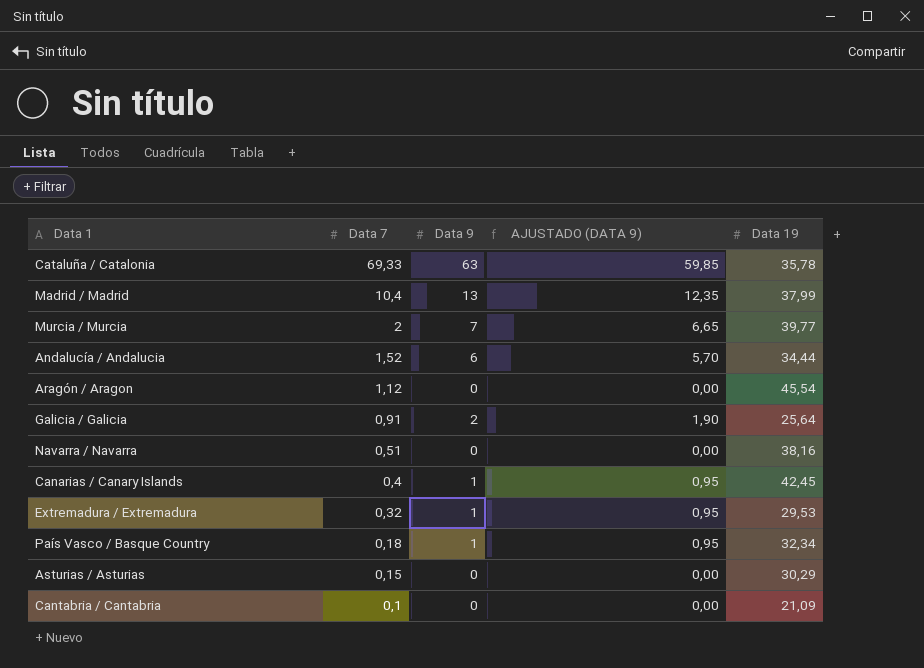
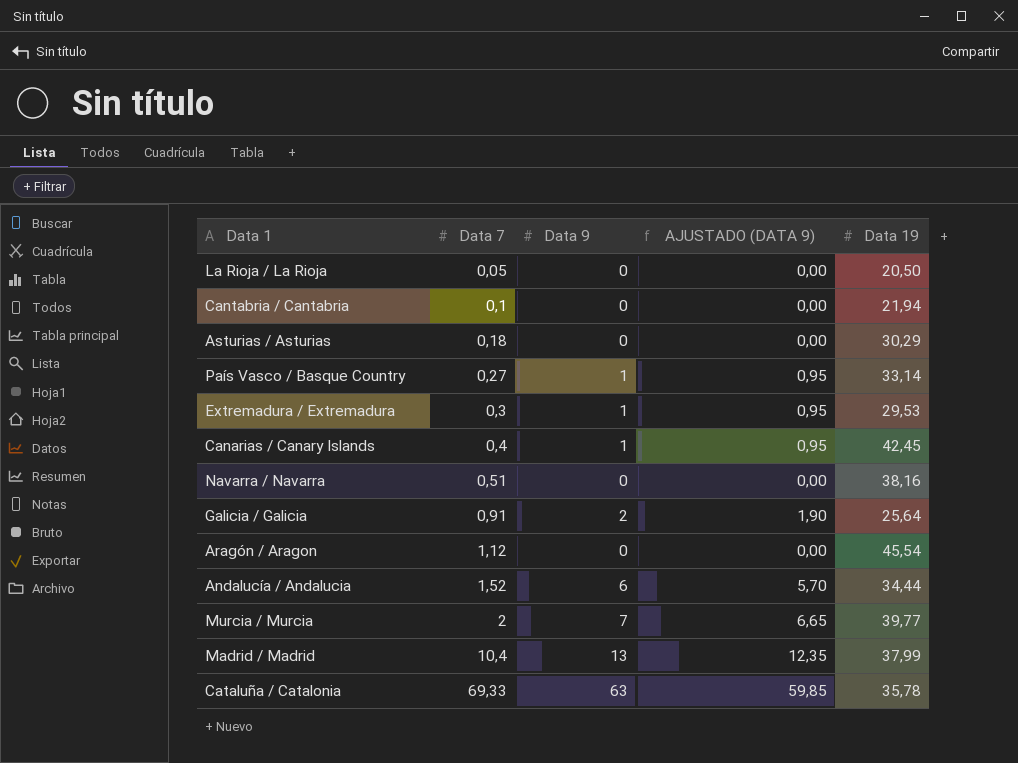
row order: Data 7 descending -> Data 7 ascending
row La Rioja / La Rioja: none -> 0,05 | 0 | 0,00 | 20,50
Cantabria / Cantabria | Data 19: 21,09 -> 21,94
Asturias / Asturias | Data 7: 0,15 -> 0,18
País Vasco / Basque Country | Data 7: 0,18 -> 0,27
País Vasco / Basque Country | Data 19: 32,34 -> 33,14
Extremadura / Extremadura | Data 7: 0,32 -> 0,3

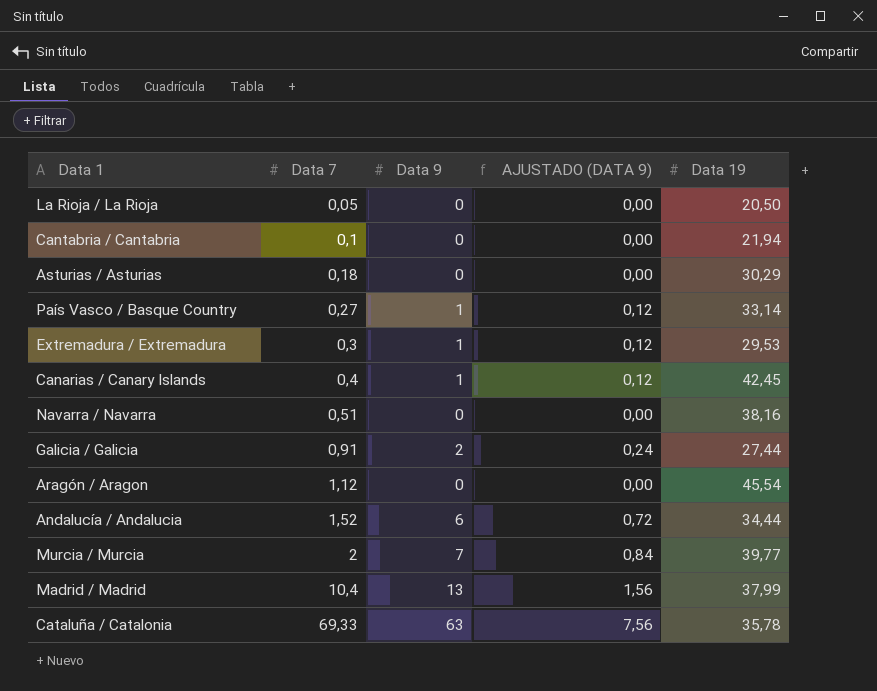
column AJUSTADO (DATA 9) | formula: [Data 9] * 0,95 -> [Data 9] * 0,12
Galicia / Galicia | Data 19: 25,64 -> 27,44

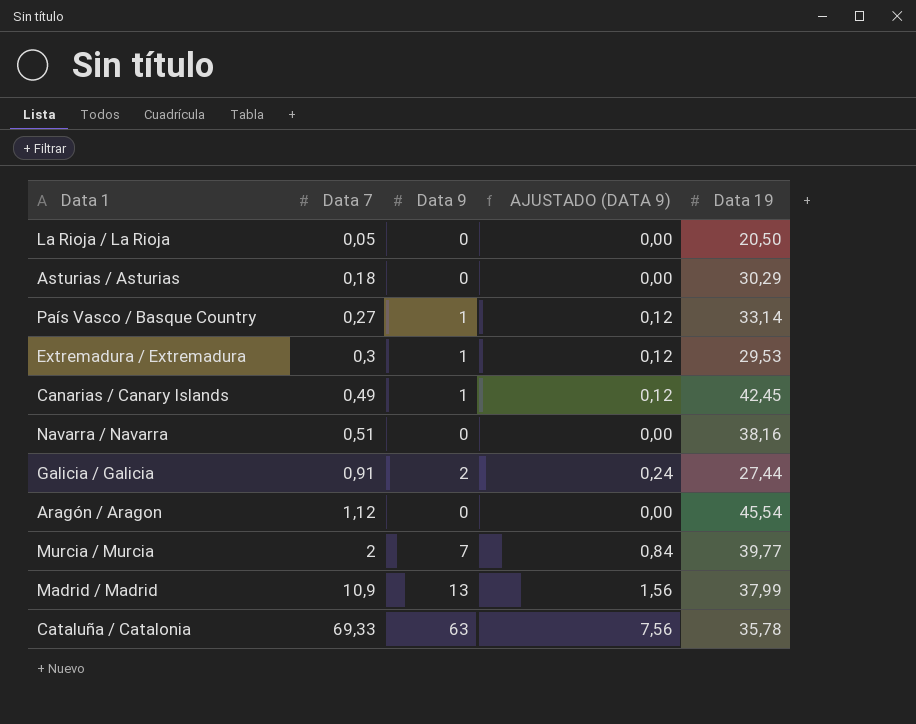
row Cantabria / Cantabria: 0,1 | 0 | 0,00 | 21,94 -> none
row Andalucía / Andalucia: 1,52 | 6 | 0,72 | 34,44 -> none
Canarias / Canary Islands | Data 7: 0,4 -> 0,49
Madrid / Madrid | Data 7: 10,4 -> 10,9

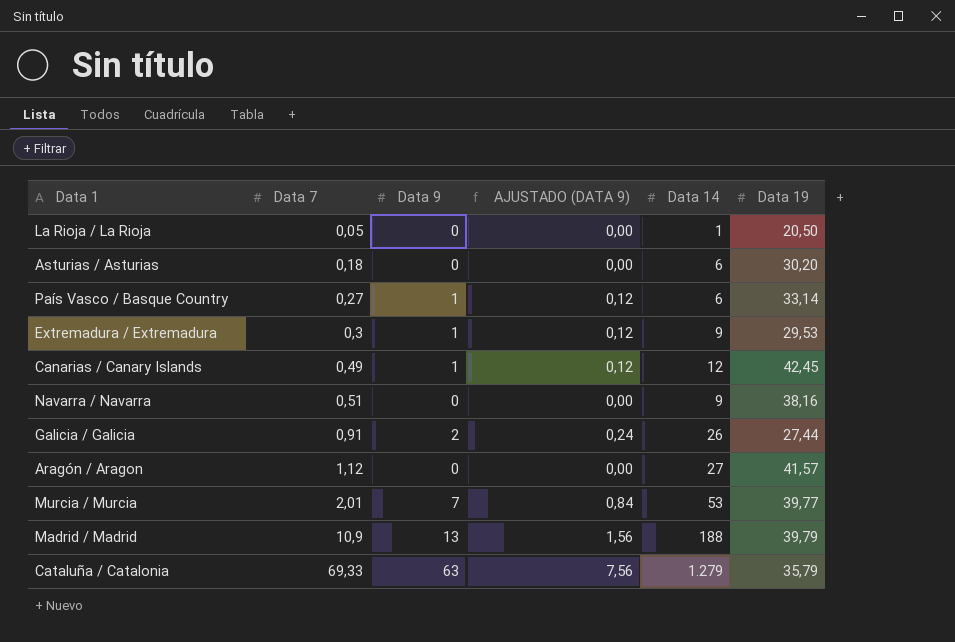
column Data 14 | position: none -> 5
Asturias / Asturias | Data 19: 30,29 -> 30,20
Aragón / Aragon | Data 19: 45,54 -> 41,57
Murcia / Murcia | Data 7: 2 -> 2,01
Madrid / Madrid | Data 19: 37,99 -> 39,79
Cataluña / Catalonia | Data 19: 35,78 -> 35,79

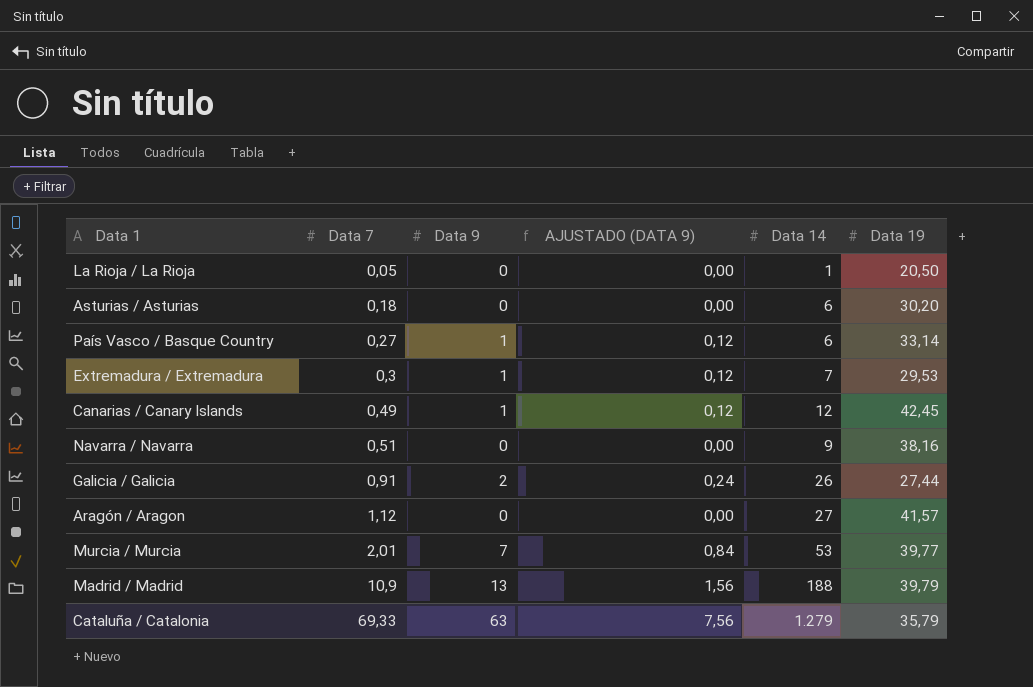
Extremadura / Extremadura | Data 14: 9 -> 7

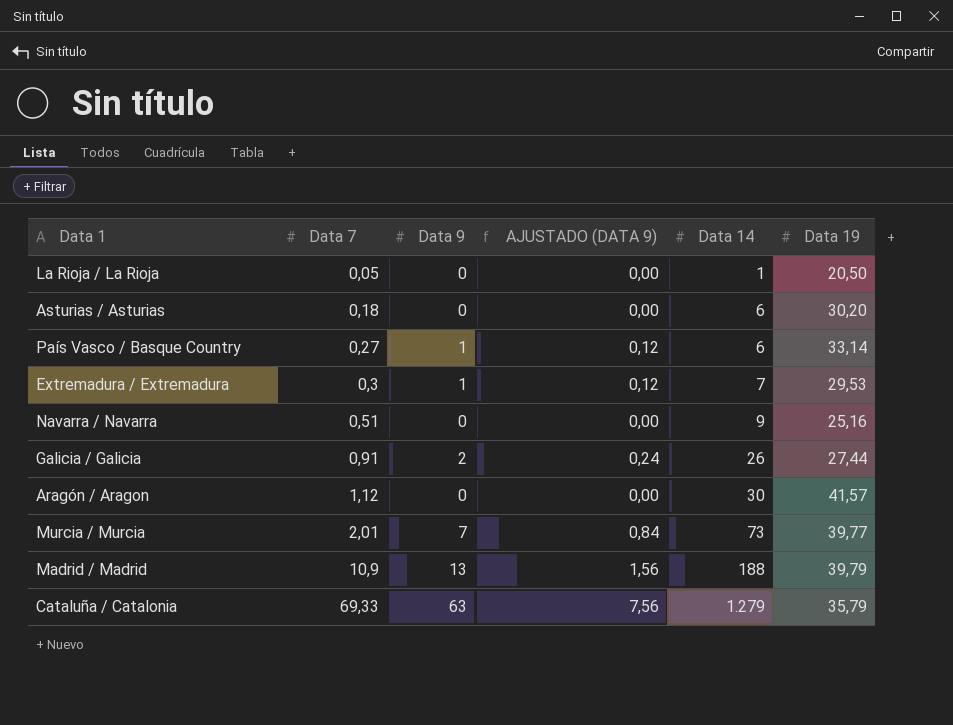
row Canarias / Canary Islands: 0,49 | 1 | 0,12 | 12 | 42,45 -> none
Navarra / Navarra | Data 19: 38,16 -> 25,16
Aragón / Aragon | Data 14: 27 -> 30
Murcia / Murcia | Data 14: 53 -> 73

